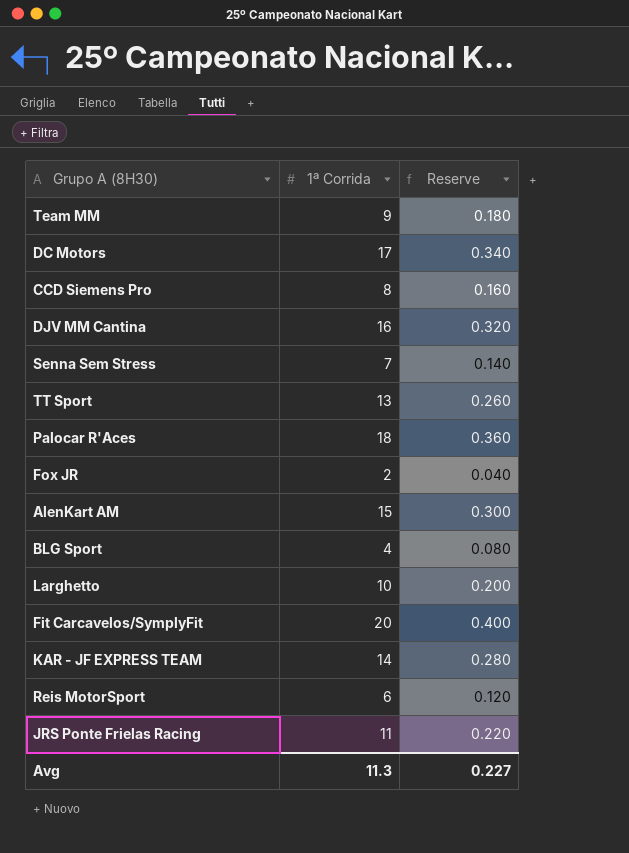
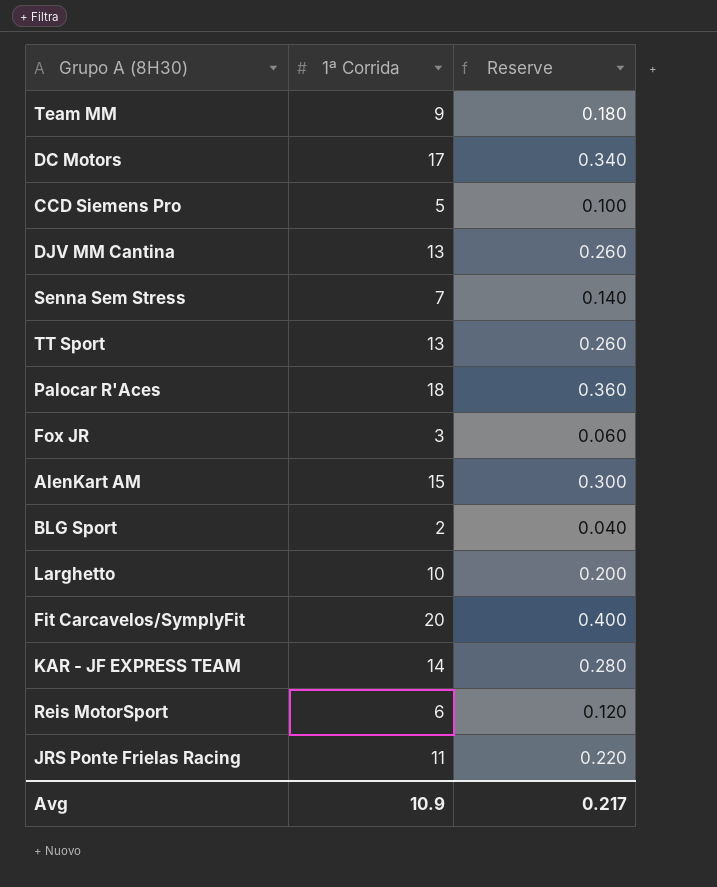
CCD Siemens Pro | 1ª Corrida: 8 -> 5
CCD Siemens Pro | Reserve: 0.160 -> 0.100
DJV MM Cantina | 1ª Corrida: 16 -> 13
DJV MM Cantina | Reserve: 0.320 -> 0.260
Fox JR | 1ª Corrida: 2 -> 3
Fox JR | Reserve: 0.040 -> 0.060
BLG Sport | 1ª Corrida: 4 -> 2
BLG Sport | Reserve: 0.080 -> 0.040
Avg | 1ª Corrida: 11.3 -> 10.9
Avg | Reserve: 0.227 -> 0.217

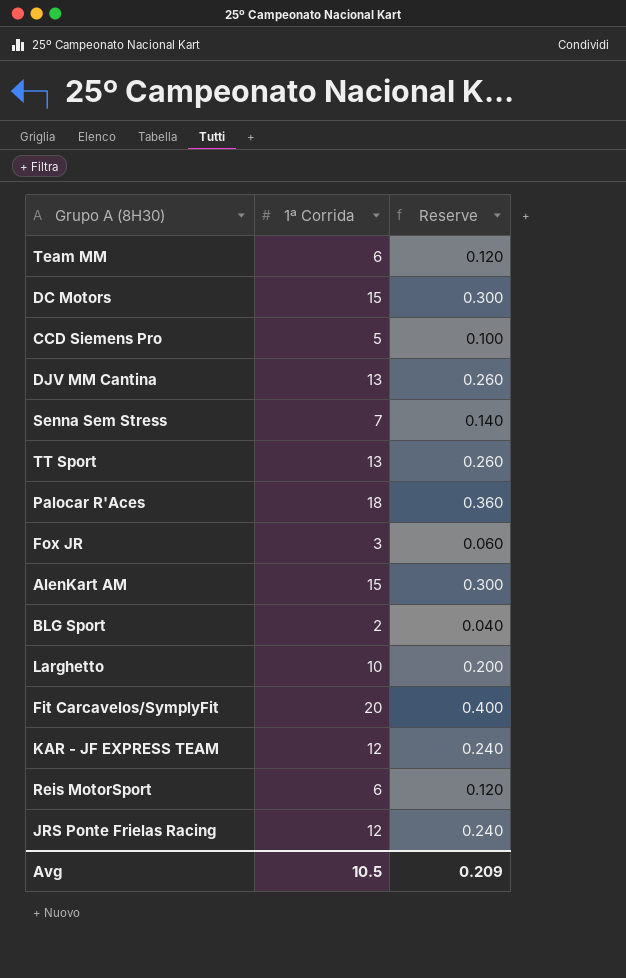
Team MM | 1ª Corrida: 9 -> 6
Team MM | Reserve: 0.180 -> 0.120
DC Motors | 1ª Corrida: 17 -> 15
DC Motors | Reserve: 0.340 -> 0.300
KAR - JF EXPRESS TEAM | 1ª Corrida: 14 -> 12
KAR - JF EXPRESS TEAM | Reserve: 0.280 -> 0.240
JRS Ponte Frielas Racing | 1ª Corrida: 11 -> 12
JRS Ponte Frielas Racing | Reserve: 0.220 -> 0.240
Avg | 1ª Corrida: 10.9 -> 10.5
Avg | Reserve: 0.217 -> 0.209

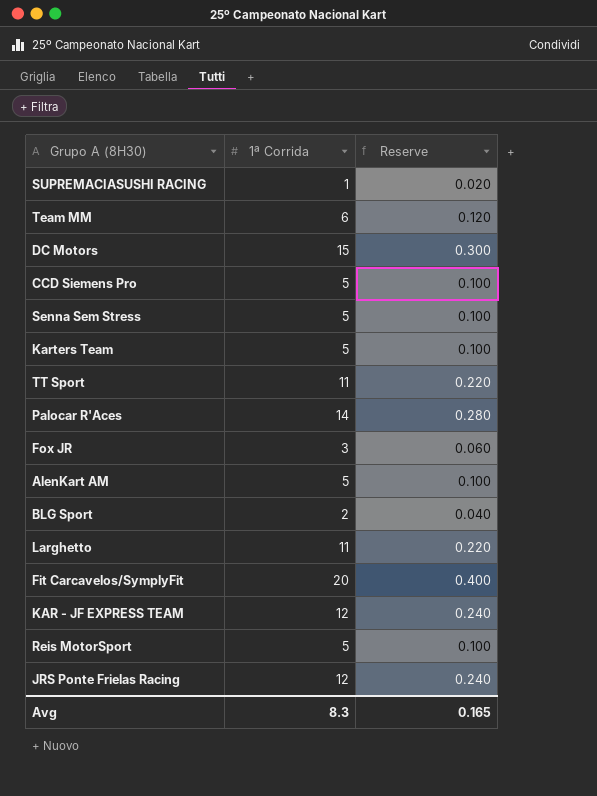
row DJV MM Cantina: 13 | 0.260 -> none
row SUPREMACIASUSHI RACING: none -> 1 | 0.020
Senna Sem Stress | 1ª Corrida: 7 -> 5
Senna Sem Stress | Reserve: 0.140 -> 0.100
row Karters Team: none -> 5 | 0.100
TT Sport | 1ª Corrida: 13 -> 11
TT Sport | Reserve: 0.260 -> 0.220
Palocar R'Aces | 1ª Corrida: 18 -> 14
Palocar R'Aces | Reserve: 0.360 -> 0.280
AlenKart AM | 1ª Corrida: 15 -> 5
AlenKart AM | Reserve: 0.300 -> 0.100
Larghetto | 1ª Corrida: 10 -> 11
Larghetto | Reserve: 0.200 -> 0.220
Reis MotorSport | 1ª Corrida: 6 -> 5
Reis MotorSport | Reserve: 0.120 -> 0.100
Avg | 1ª Corrida: 10.5 -> 8.3
Avg | Reserve: 0.209 -> 0.165

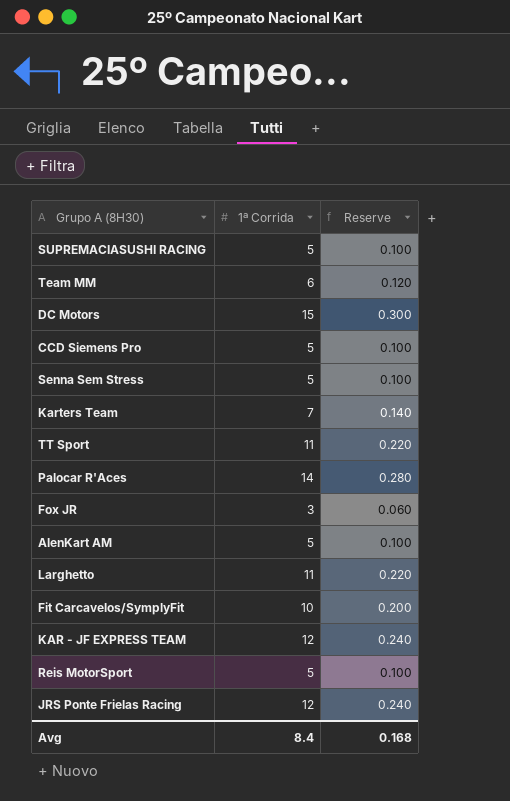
row BLG Sport: 2 | 0.040 -> none
SUPREMACIASUSHI RACING | 1ª Corrida: 1 -> 5
SUPREMACIASUSHI RACING | Reserve: 0.020 -> 0.100
Karters Team | 1ª Corrida: 5 -> 7
Karters Team | Reserve: 0.100 -> 0.140
Fit Carcavelos/SymplyFit | 1ª Corrida: 20 -> 10
Fit Carcavelos/SymplyFit | Reserve: 0.400 -> 0.200
Avg | 1ª Corrida: 8.3 -> 8.4
Avg | Reserve: 0.165 -> 0.168

